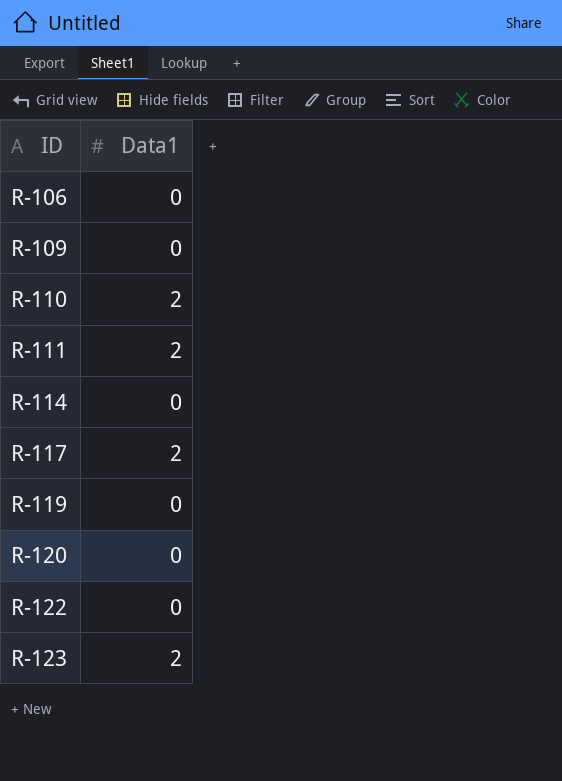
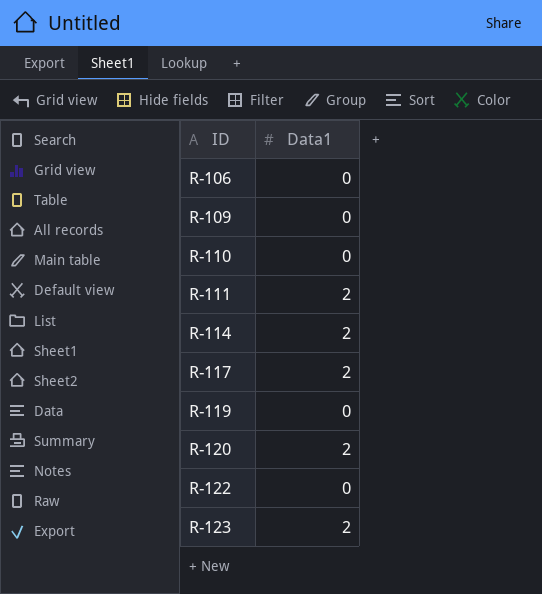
R-110 | Data1: 2 -> 0
R-114 | Data1: 0 -> 2
R-120 | Data1: 0 -> 2

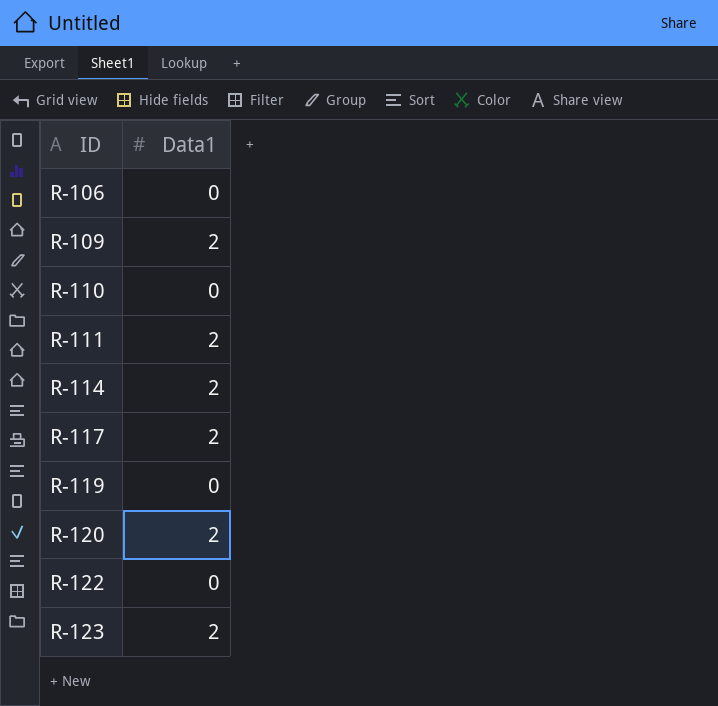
R-109 | Data1: 0 -> 2

